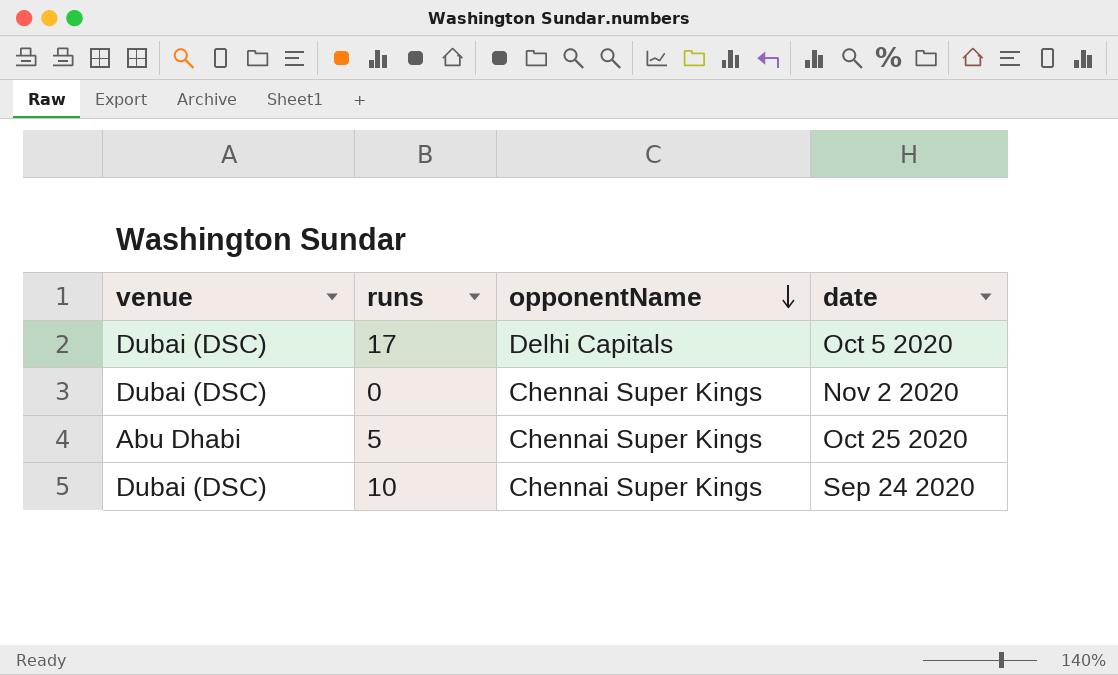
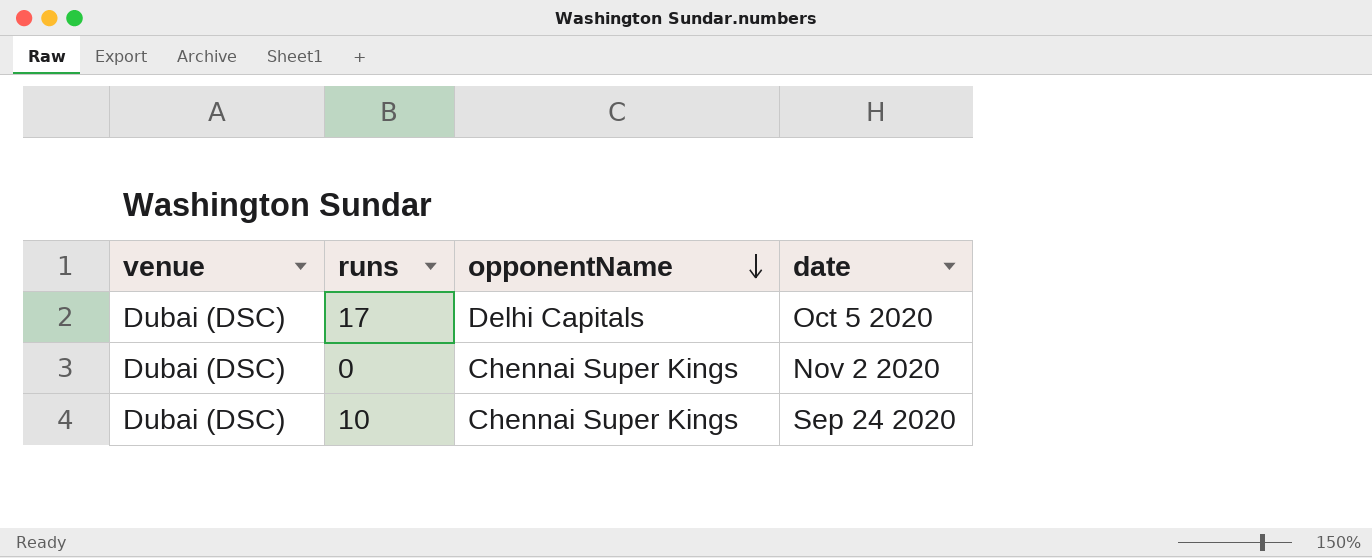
row 5: Abu Dhabi | Chennai Super Kings | Oct 25 2020 -> none

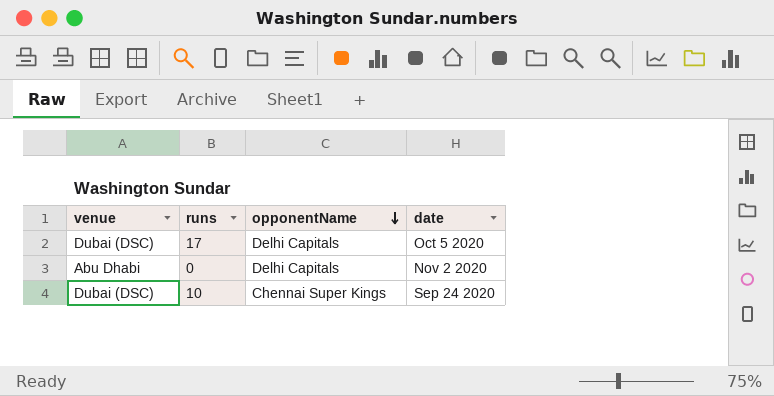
0 | venue: Dubai (DSC) -> Abu Dhabi
0 | opponentName: Chennai Super Kings -> Delhi Capitals

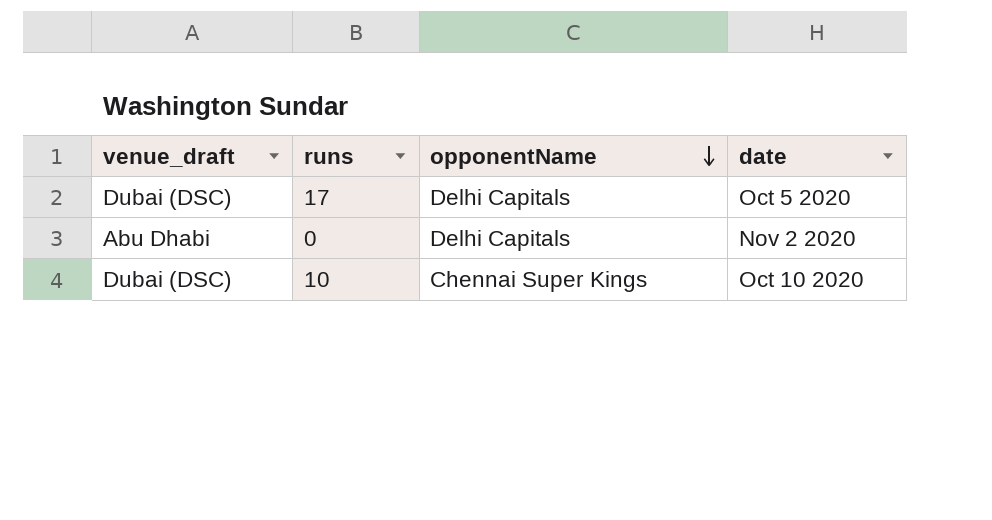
column name: venue -> venue_draft
10 | date: Sep 24 2020 -> Oct 10 2020

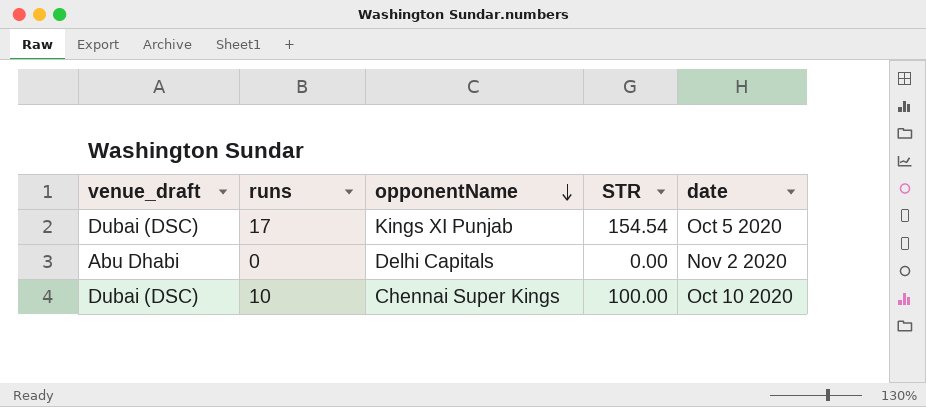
column STR | position: none -> 4
17 | opponentName: Delhi Capitals -> Kings XI Punjab

